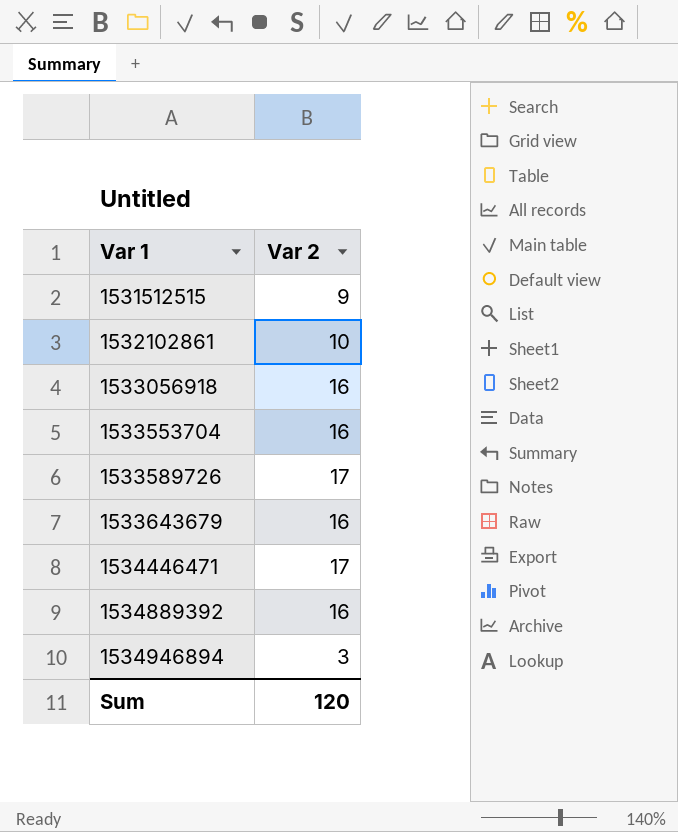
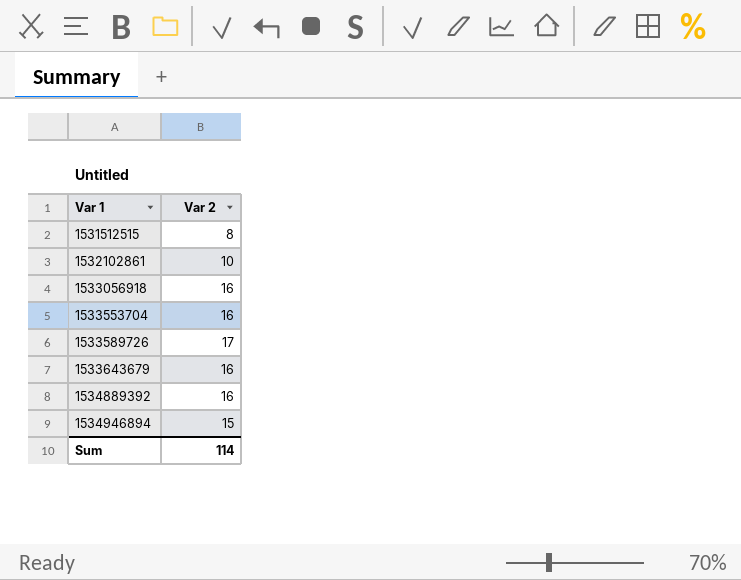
row 1534446471: 17 -> none
1531512515 | Var 2: 9 -> 8
1534946894 | Var 2: 3 -> 15
Sum | Var 2: 120 -> 114

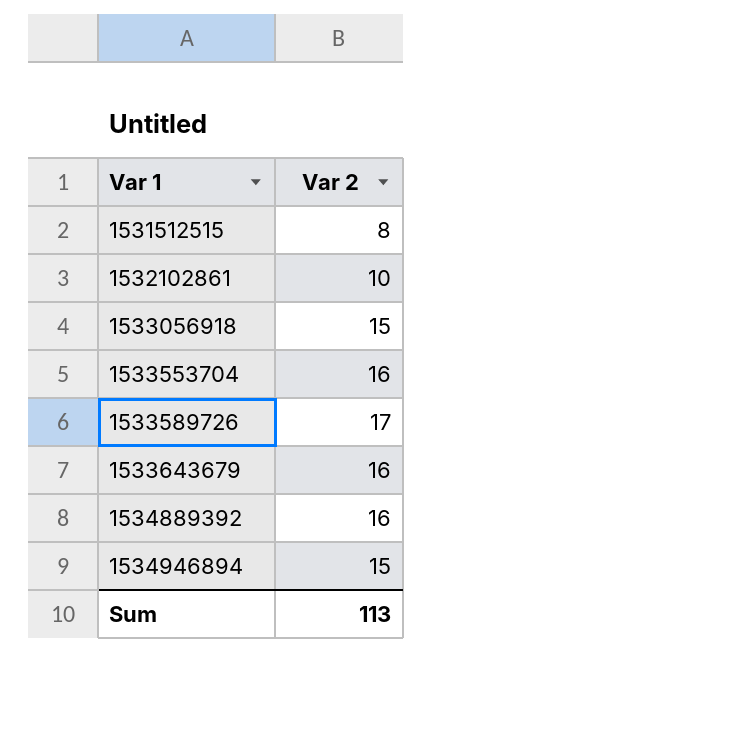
1533056918 | Var 2: 16 -> 15
Sum | Var 2: 114 -> 113

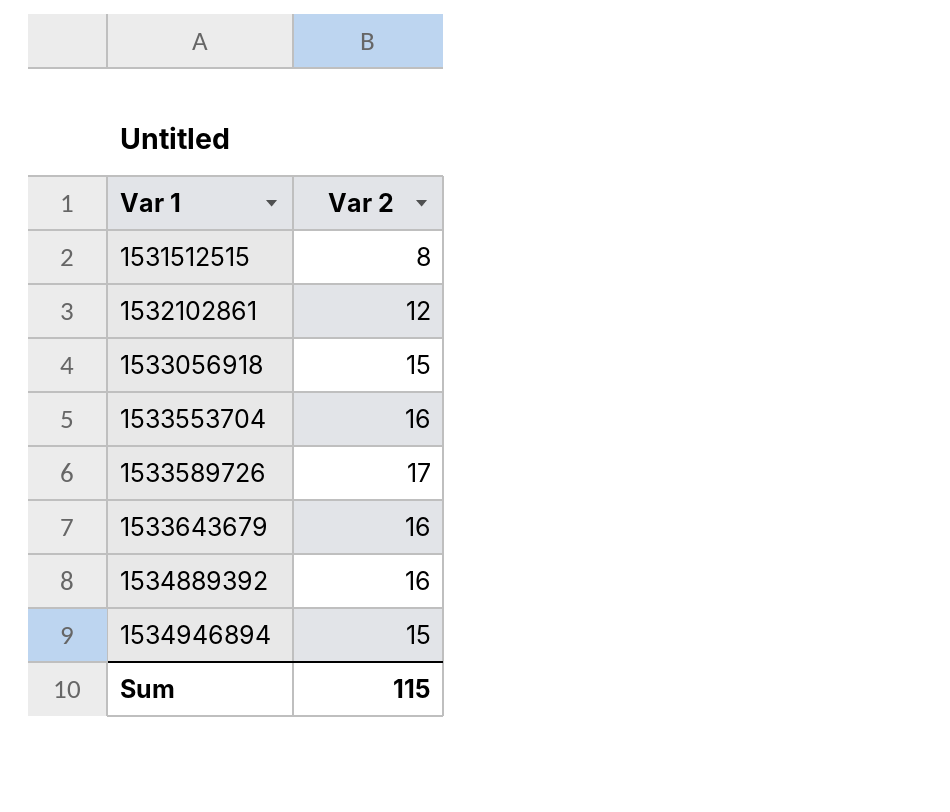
1532102861 | Var 2: 10 -> 12
Sum | Var 2: 113 -> 115

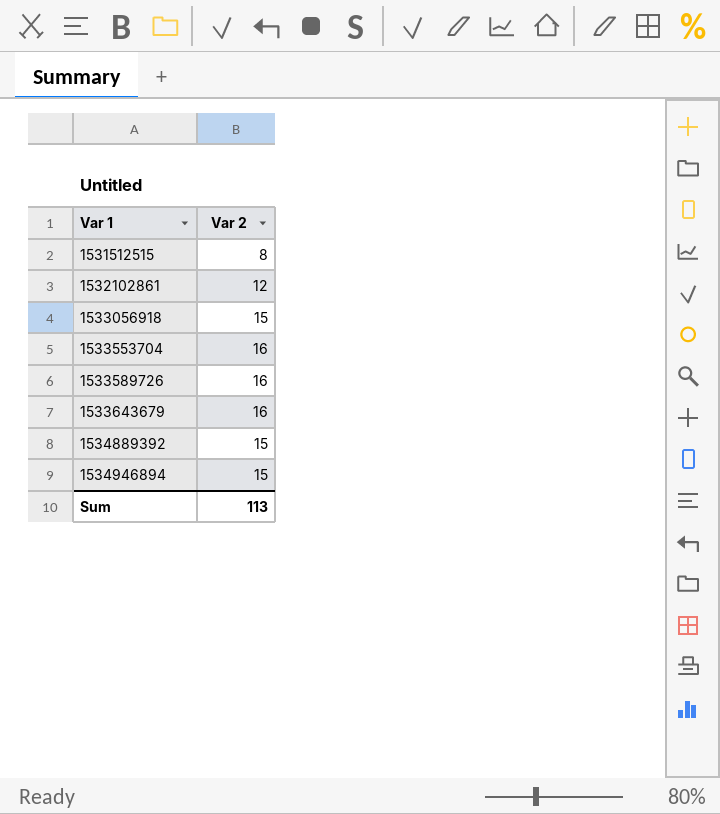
1533589726 | Var 2: 17 -> 16
1534889392 | Var 2: 16 -> 15
Sum | Var 2: 115 -> 113

